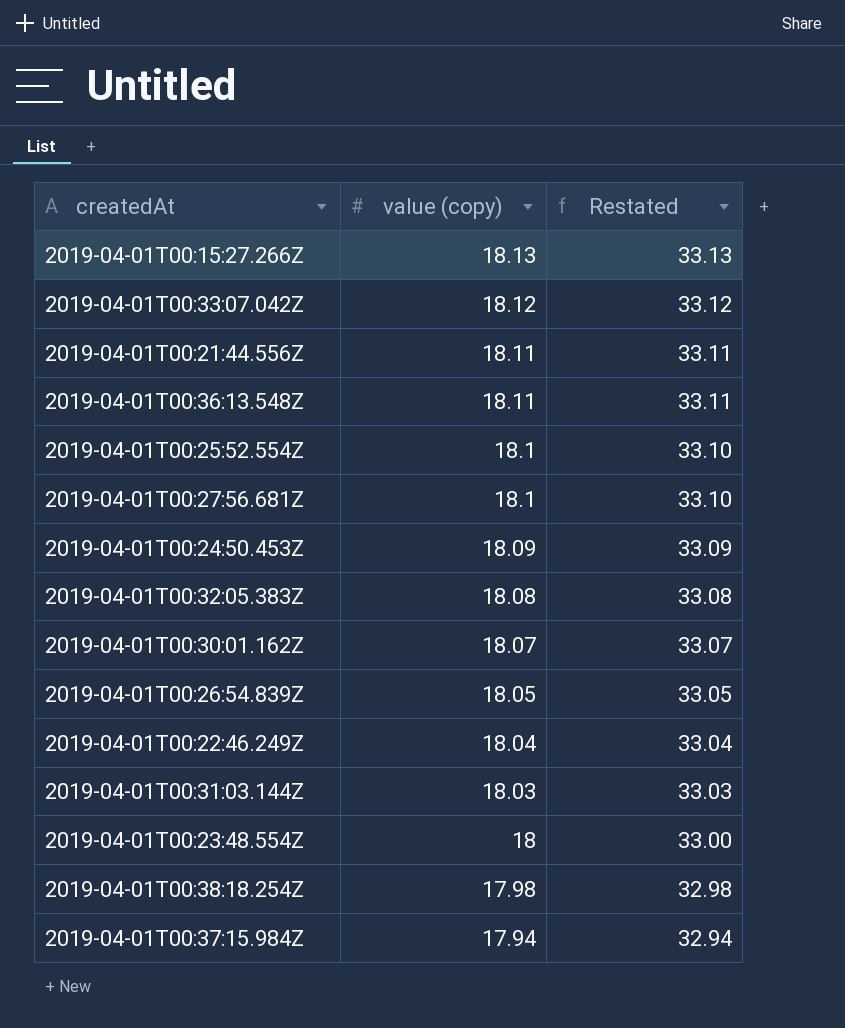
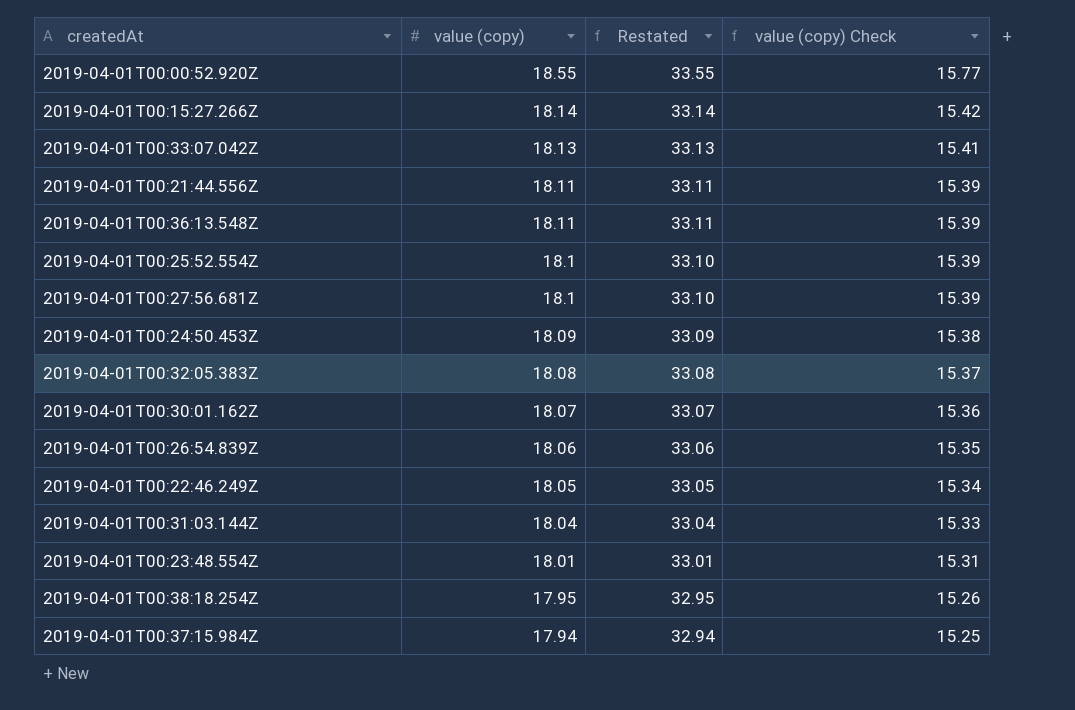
column value (copy) Check | formula: none -> [value (copy)] * 0.85
row 2019-04-01T00:00:52.920Z: none -> 18.55 | 33.55 | 15.77
2019-04-01T00:15:27.266Z | value (copy): 18.13 -> 18.14
2019-04-01T00:15:27.266Z | Restated: 33.13 -> 33.14
2019-04-01T00:33:07.042Z | value (copy): 18.12 -> 18.13
2019-04-01T00:33:07.042Z | Restated: 33.12 -> 33.13
2019-04-01T00:26:54.839Z | value (copy): 18.05 -> 18.06
2019-04-01T00:26:54.839Z | Restated: 33.05 -> 33.06
2019-04-01T00:22:46.249Z | value (copy): 18.04 -> 18.05
2019-04-01T00:22:46.249Z | Restated: 33.04 -> 33.05
2019-04-01T00:31:03.144Z | value (copy): 18.03 -> 18.04
2019-04-01T00:31:03.144Z | Restated: 33.03 -> 33.04
2019-04-01T00:23:48.554Z | value (copy): 18 -> 18.01
2019-04-01T00:23:48.554Z | Restated: 33.00 -> 33.01
2019-04-01T00:38:18.254Z | value (copy): 17.98 -> 17.95
2019-04-01T00:38:18.254Z | Restated: 32.98 -> 32.95

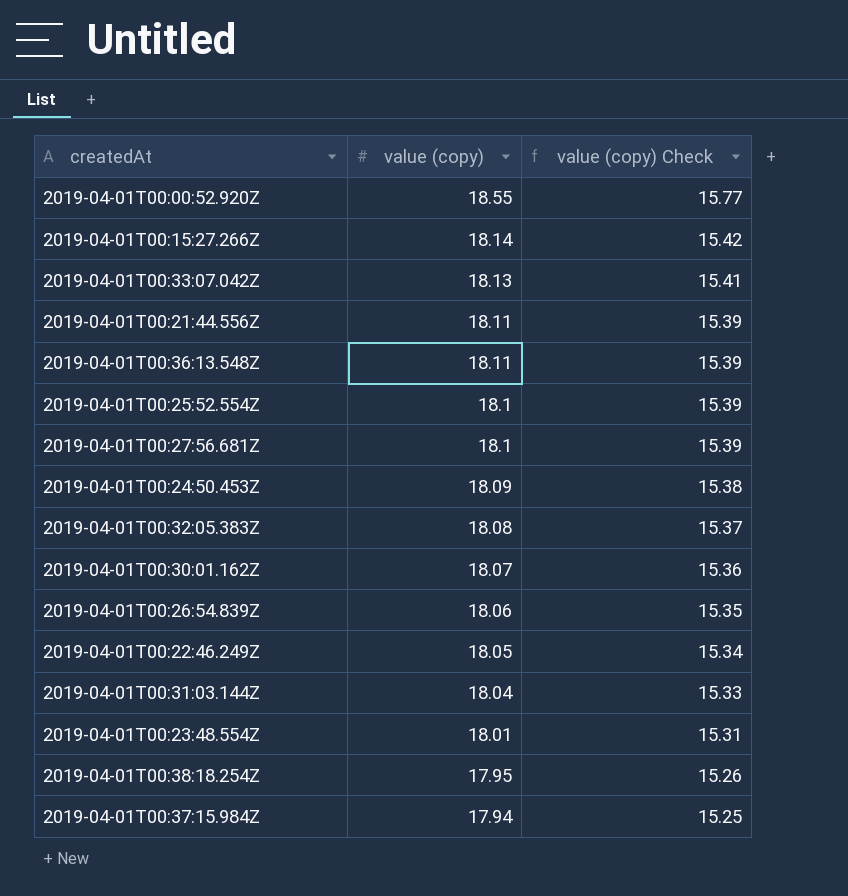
column Restated | formula: [value (copy)] + 15 -> none

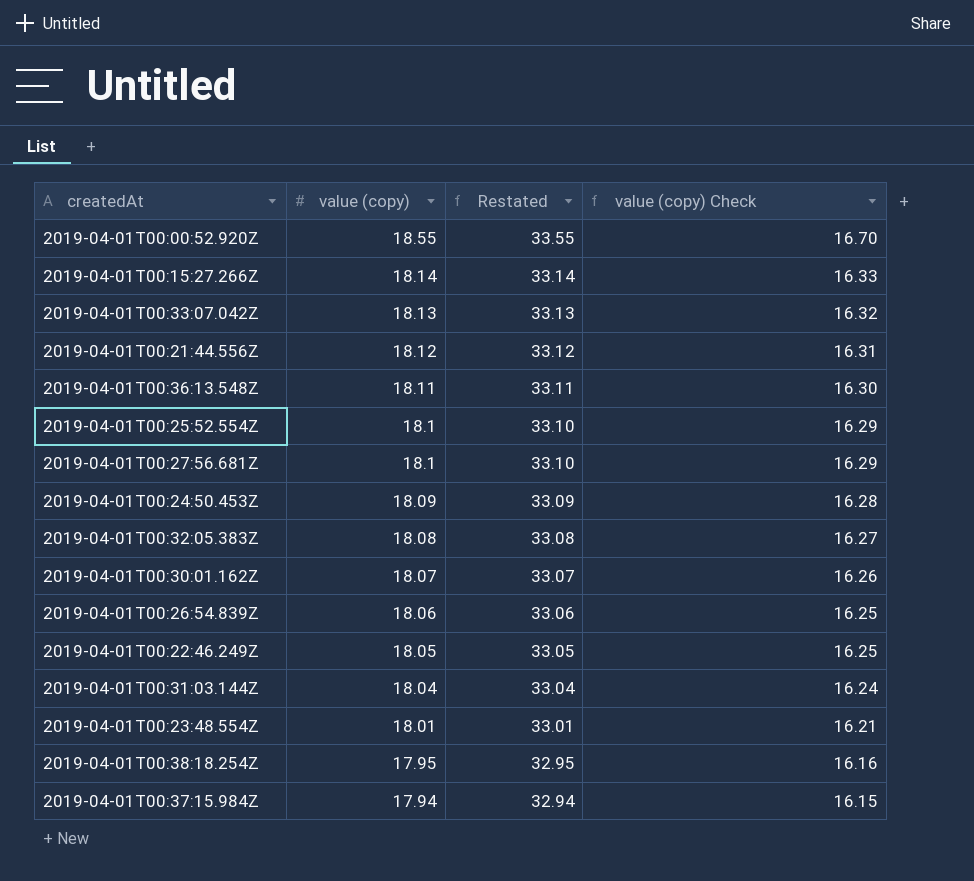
column Restated | formula: none -> [value (copy)] + 15
column value (copy) Check | formula: [value (copy)] * 0.85 -> [value (copy)] * 0.9
2019-04-01T00:21:44.556Z | value (copy): 18.11 -> 18.12

